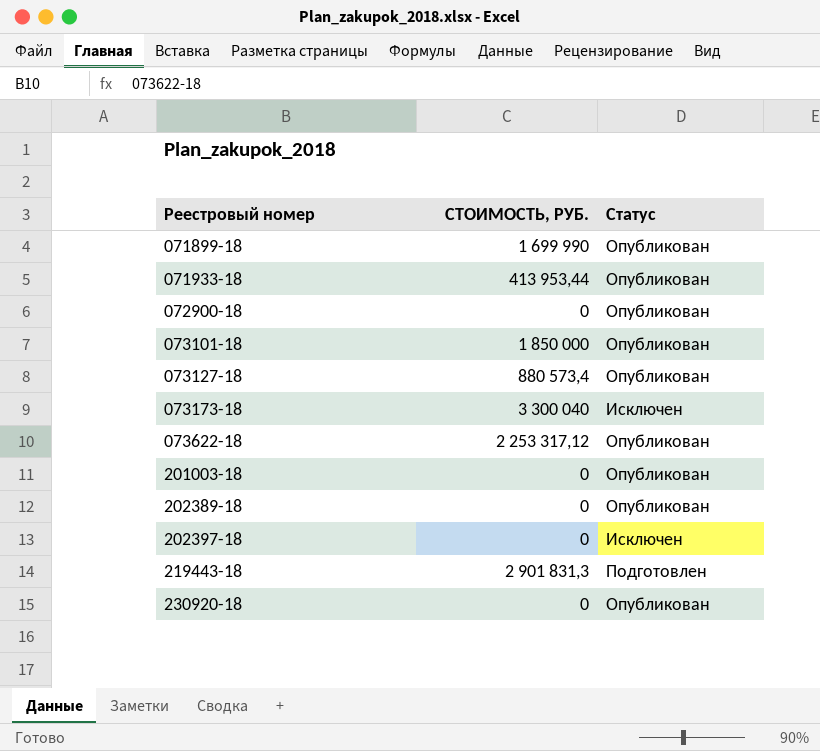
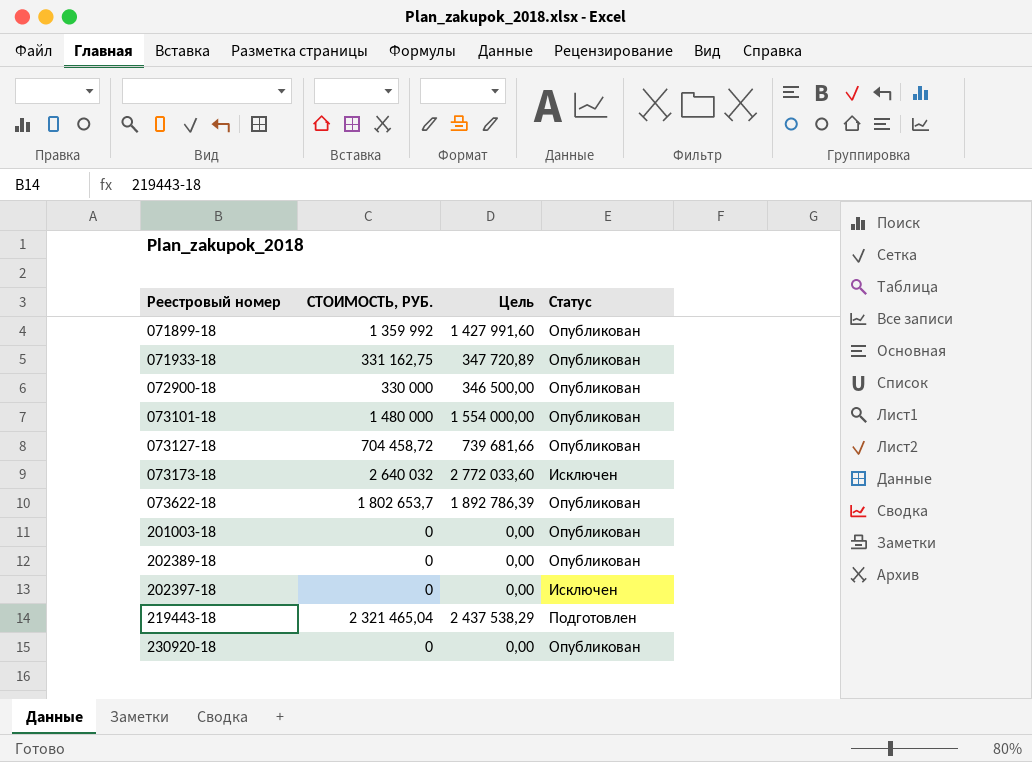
column Цель | formula: none -> [СТОИМОСТЬ, РУБ.] * 1,05
071899-18 | СТОИМОСТЬ, РУБ.: 1 699 990 -> 1 359 992
071933-18 | СТОИМОСТЬ, РУБ.: 413 953,44 -> 331 162,75
072900-18 | СТОИМОСТЬ, РУБ.: 0 -> 330 000
073101-18 | СТОИМОСТЬ, РУБ.: 1 850 000 -> 1 480 000
073127-18 | СТОИМОСТЬ, РУБ.: 880 573,4 -> 704 458,72
073173-18 | СТОИМОСТЬ, РУБ.: 3 300 040 -> 2 640 032
073622-18 | СТОИМОСТЬ, РУБ.: 2 253 317,12 -> 1 802 653,7
219443-18 | СТОИМОСТЬ, РУБ.: 2 901 831,3 -> 2 321 465,04

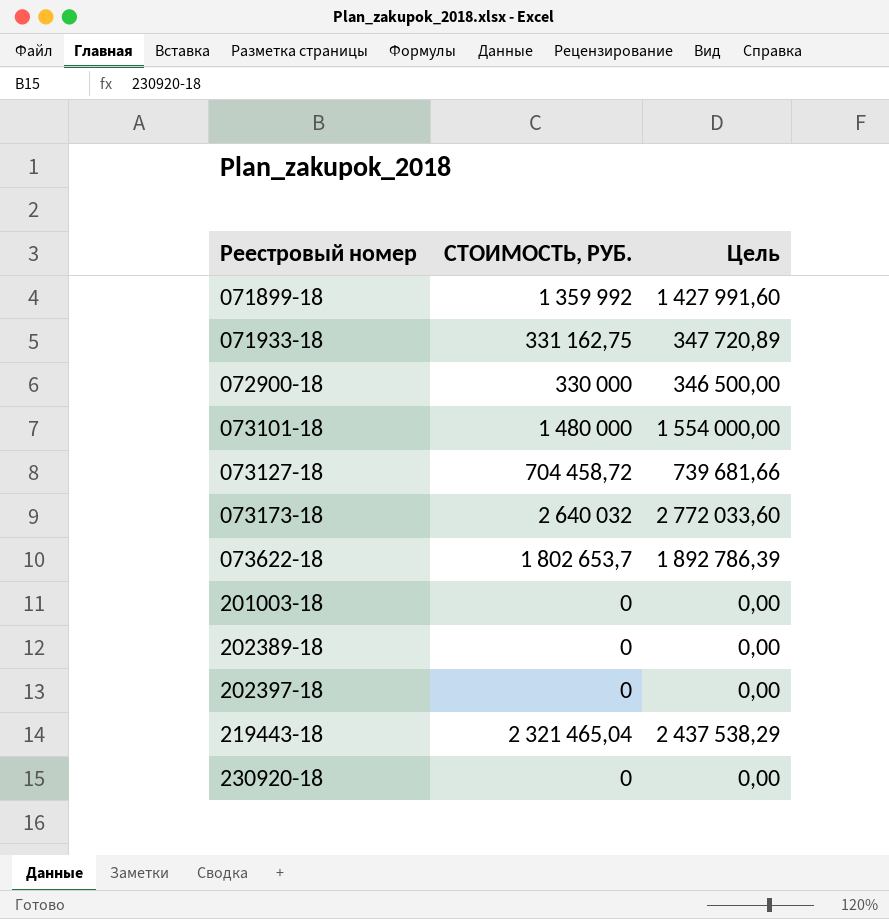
column Статус | position: 4 -> none

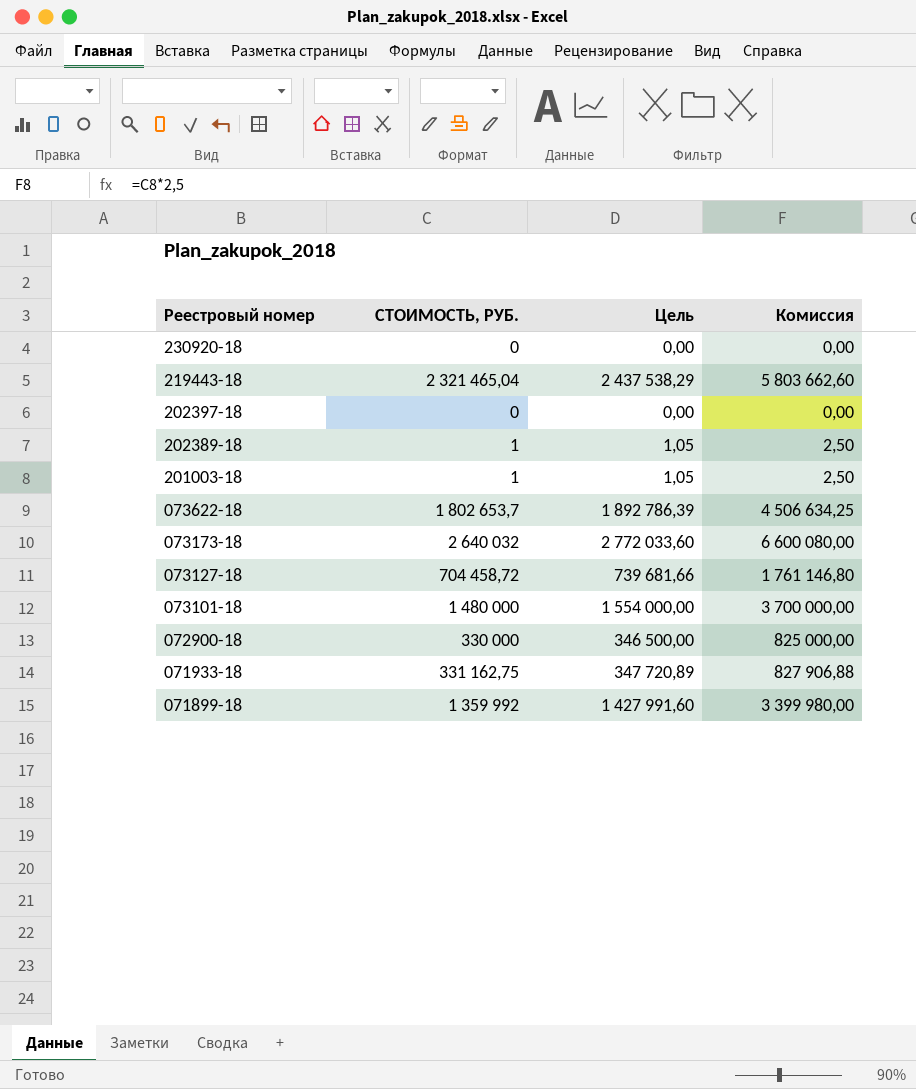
row order: Реестровый номер ascending -> Реестровый номер descending
column Комиссия | formula: none -> [СТОИМОСТЬ, РУБ.] * 2,5
202389-18 | СТОИМОСТЬ, РУБ.: 0 -> 1
202389-18 | Цель: 0,00 -> 1,05
201003-18 | СТОИМОСТЬ, РУБ.: 0 -> 1
201003-18 | Цель: 0,00 -> 1,05

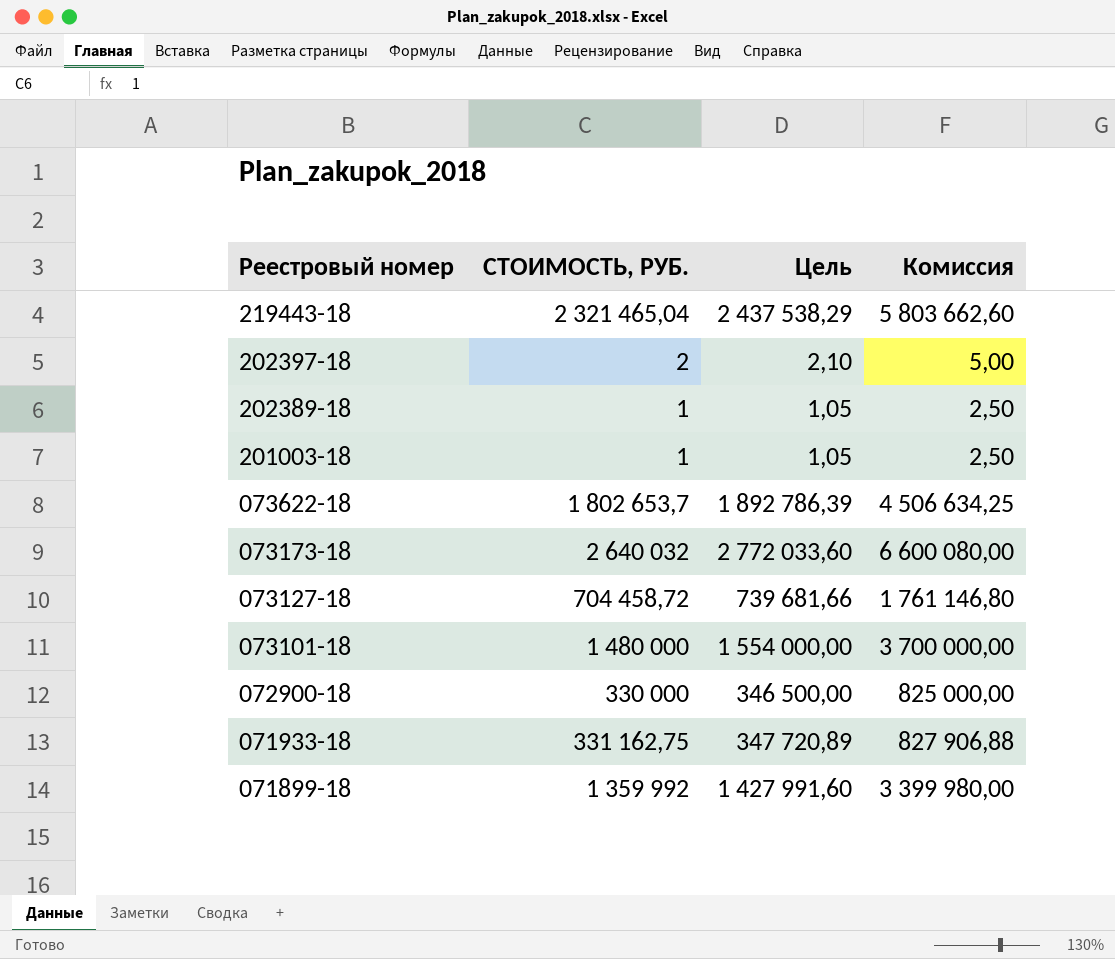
row 230920-18: 0 | 0,00 | 0,00 -> none
202397-18 | СТОИМОСТЬ, РУБ.: 0 -> 2
202397-18 | Цель: 0,00 -> 2,10
202397-18 | Комиссия: 0,00 -> 5,00

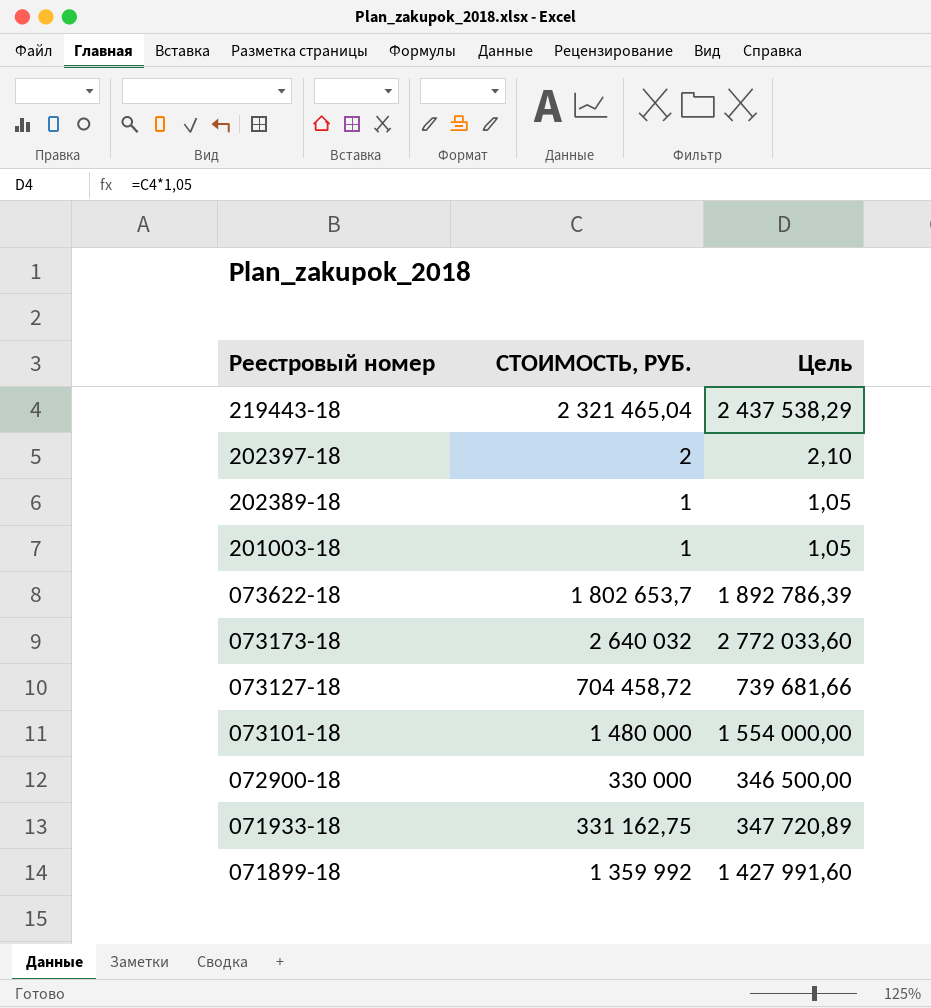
column Комиссия | formula: [СТОИМОСТЬ, РУБ.] * 2,5 -> none

